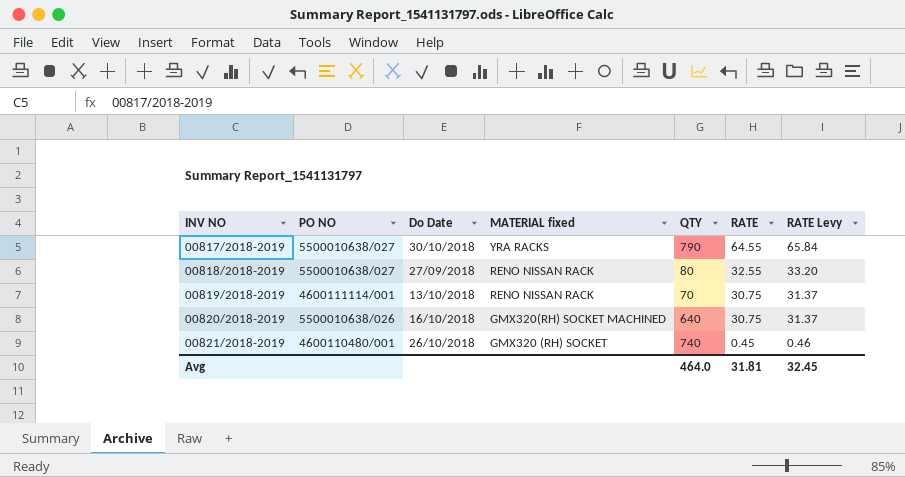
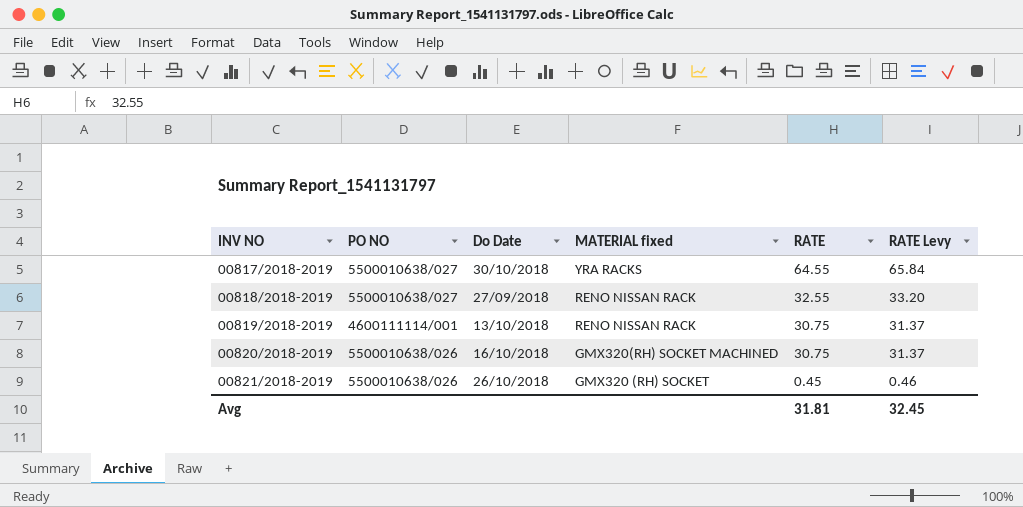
column QTY | position: 5 -> none
00821/2018-2019 | PO NO: 4600110480/001 -> 5500010638/026

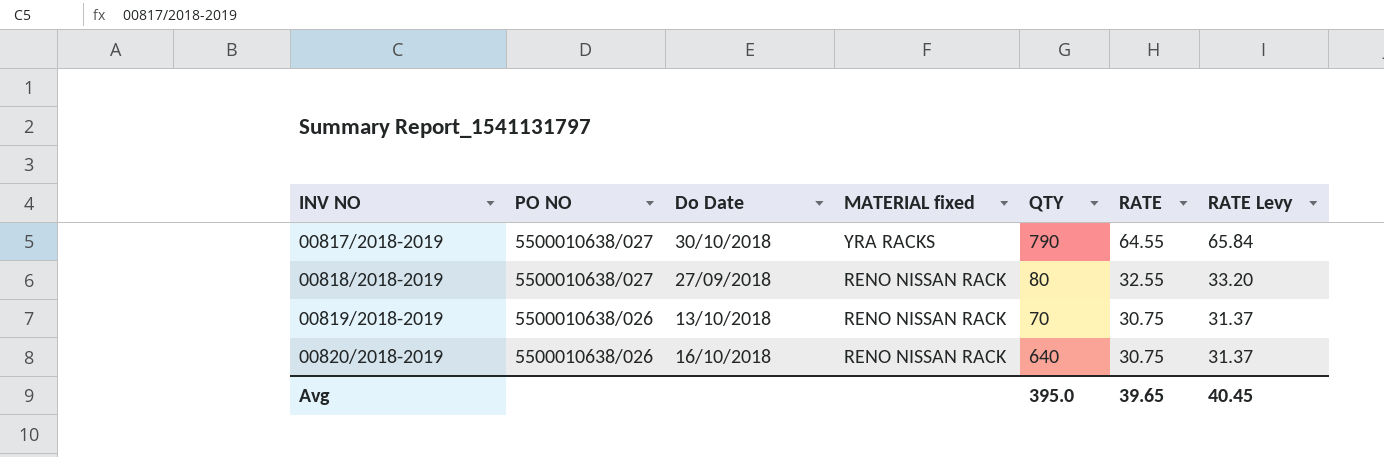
column QTY | position: none -> 5
row 00821/2018-2019: 5500010638/026 | 26/10/2018 | GMX320 (RH) SOCKET | 0.45 | 0.46 -> none
00819/2018-2019 | PO NO: 4600111114/001 -> 5500010638/026
00820/2018-2019 | MATERIAL fixed: GMX320(RH) SOCKET MACHINED -> RENO NISSAN RACK
Avg | RATE: 31.81 -> 39.65
Avg | RATE Levy: 32.45 -> 40.45

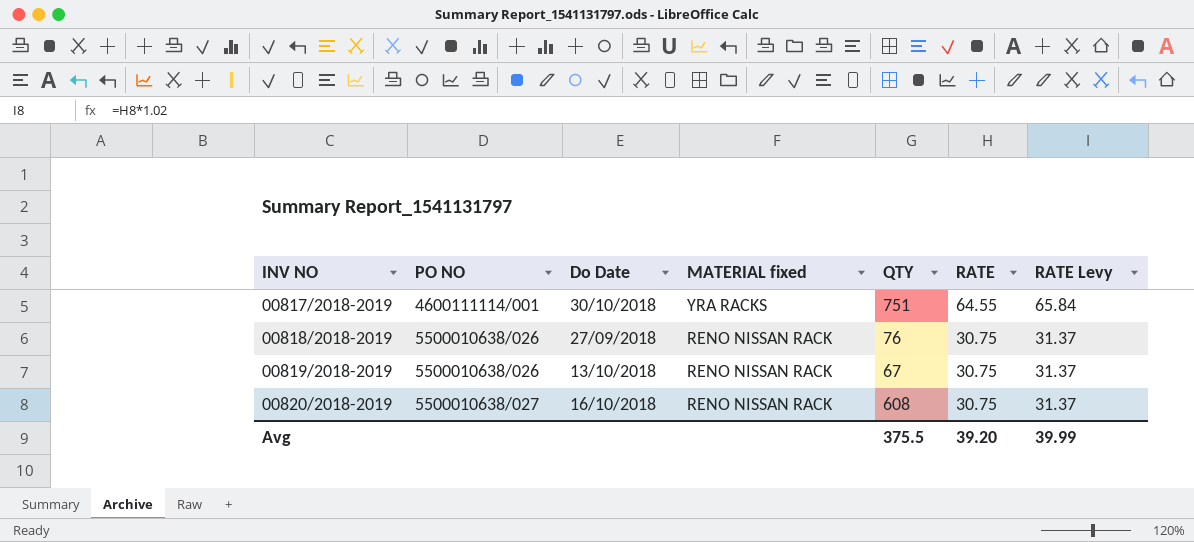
00817/2018-2019 | PO NO: 5500010638/027 -> 4600111114/001
00817/2018-2019 | QTY: 790 -> 751
00818/2018-2019 | PO NO: 5500010638/027 -> 5500010638/026
00818/2018-2019 | QTY: 80 -> 76
00818/2018-2019 | RATE: 32.55 -> 30.75
00818/2018-2019 | RATE Levy: 33.20 -> 31.37
00819/2018-2019 | QTY: 70 -> 67
00820/2018-2019 | PO NO: 5500010638/026 -> 5500010638/027
00820/2018-2019 | QTY: 640 -> 608
Avg | QTY: 395.0 -> 375.5
Avg | RATE: 39.65 -> 39.20
Avg | RATE Levy: 40.45 -> 39.99

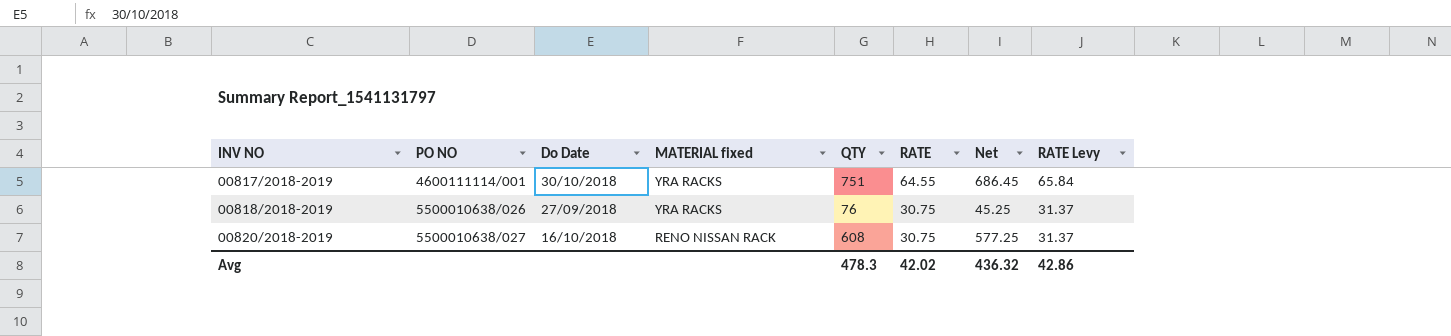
column Net | formula: none -> [QTY] - [RATE]
row 00819/2018-2019: 5500010638/026 | 13/10/2018 | RENO NISSAN RACK | 67 | 30.75 | 31.37 -> none
00818/2018-2019 | MATERIAL fixed: RENO NISSAN RACK -> YRA RACKS
Avg | QTY: 375.5 -> 478.3
Avg | RATE: 39.20 -> 42.02
Avg | RATE Levy: 39.99 -> 42.86

